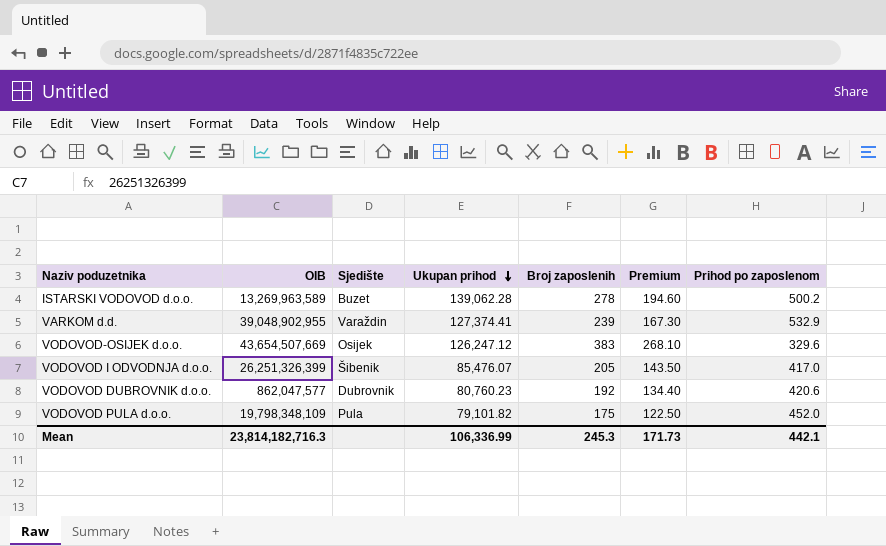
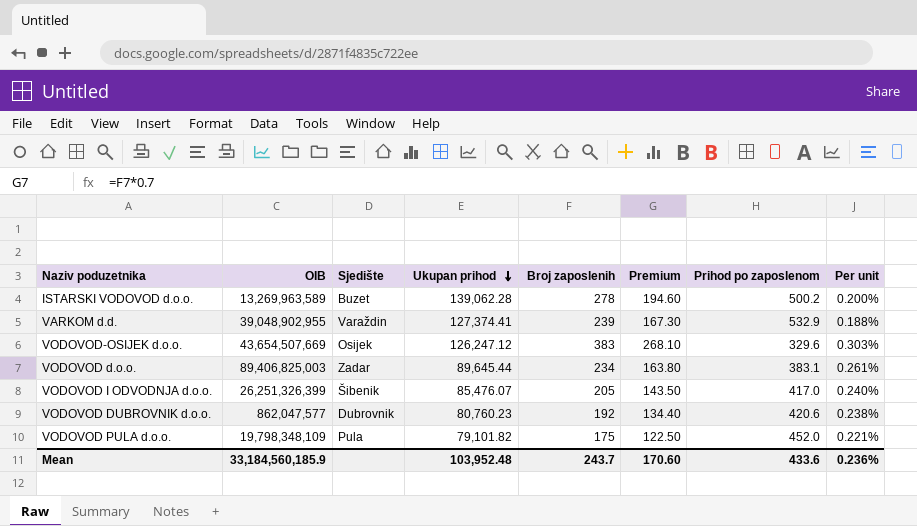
column Per unit | formula: none -> [Broj zaposlenih] / [Ukupan prihod]
row VODOVOD d.o.o.: none -> 89,406,825,003 | Zadar | 89,645.44 | 234 | 163.80 | 383.1 | 0.261%
Mean | OIB: 23,814,182,716.3 -> 33,184,560,185.9
Mean | Ukupan prihod: 106,336.99 -> 103,952.48
Mean | Broj zaposlenih: 245.3 -> 243.7
Mean | Premium: 171.73 -> 170.60
Mean | Prihod po zaposlenom: 442.1 -> 433.6

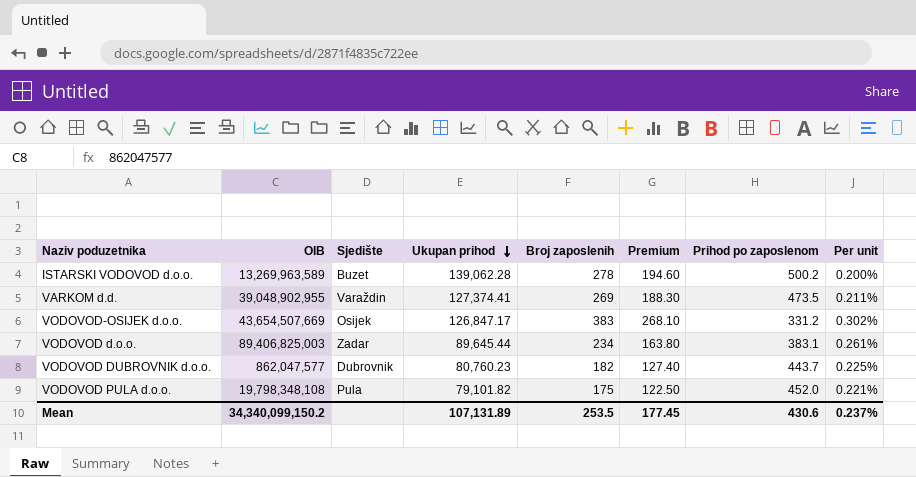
row VODOVOD I ODVODNJA d.o.o.: 26,251,326,399 | Šibenik | 85,476.07 | 205 | 143.50 | 417.0 | 0.240% -> none
VARKOM d.d. | Broj zaposlenih: 239 -> 269
VARKOM d.d. | Premium: 167.30 -> 188.30
VARKOM d.d. | Prihod po zaposlenom: 532.9 -> 473.5
VARKOM d.d. | Per unit: 0.188% -> 0.211%
VODOVOD-OSIJEK d.o.o. | Ukupan prihod: 126,247.12 -> 126,847.17
VODOVOD-OSIJEK d.o.o. | Prihod po zaposlenom: 329.6 -> 331.2
VODOVOD-OSIJEK d.o.o. | Per unit: 0.303% -> 0.302%
VODOVOD DUBROVNIK d.o.o. | Broj zaposlenih: 192 -> 182
VODOVOD DUBROVNIK d.o.o. | Premium: 134.40 -> 127.40
VODOVOD DUBROVNIK d.o.o. | Prihod po zaposlenom: 420.6 -> 443.7
VODOVOD DUBROVNIK d.o.o. | Per unit: 0.238% -> 0.225%
VODOVOD PULA d.o.o. | OIB: 19,798,348,109 -> 19,798,348,108
Mean | OIB: 33,184,560,185.9 -> 34,340,099,150.2
Mean | Ukupan prihod: 103,952.48 -> 107,131.89
Mean | Broj zaposlenih: 243.7 -> 253.5
Mean | Premium: 170.60 -> 177.45
Mean | Prihod po zaposlenom: 433.6 -> 430.6
Mean | Per unit: 0.236% -> 0.237%

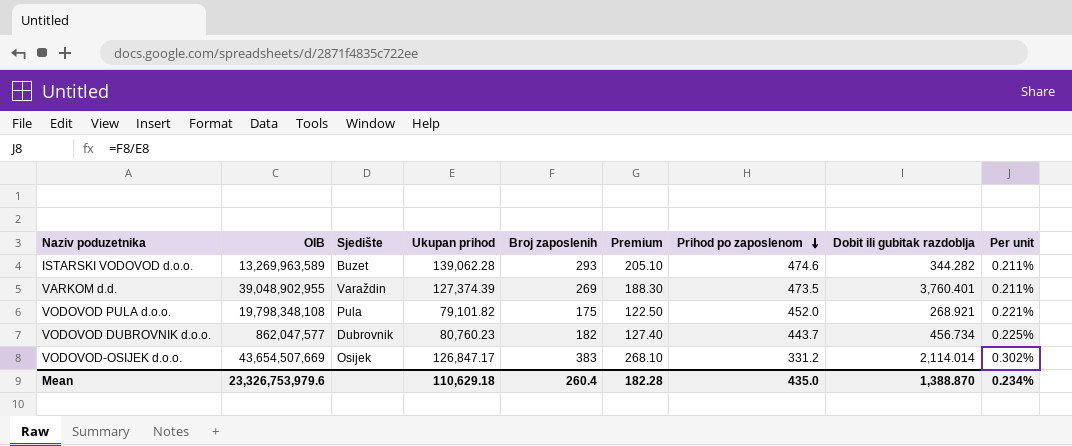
row order: Ukupan prihod descending -> Prihod po zaposlenom descending
column Dobit ili gubitak razdoblja | position: none -> 8
row VODOVOD d.o.o.: 89,406,825,003 | Zadar | 89,645.44 | 234 | 163.80 | 383.1 | 0.261% -> none
ISTARSKI VODOVOD d.o.o. | Broj zaposlenih: 278 -> 293
ISTARSKI VODOVOD d.o.o. | Premium: 194.60 -> 205.10
ISTARSKI VODOVOD d.o.o. | Prihod po zaposlenom: 500.2 -> 474.6
ISTARSKI VODOVOD d.o.o. | Per unit: 0.200% -> 0.211%
VARKOM d.d. | Ukupan prihod: 127,374.41 -> 127,374.39
Mean | OIB: 34,340,099,150.2 -> 23,326,753,979.6
Mean | Ukupan prihod: 107,131.89 -> 110,629.18
Mean | Broj zaposlenih: 253.5 -> 260.4
Mean | Premium: 177.45 -> 182.28
Mean | Prihod po zaposlenom: 430.6 -> 435.0
Mean | Per unit: 0.237% -> 0.234%

